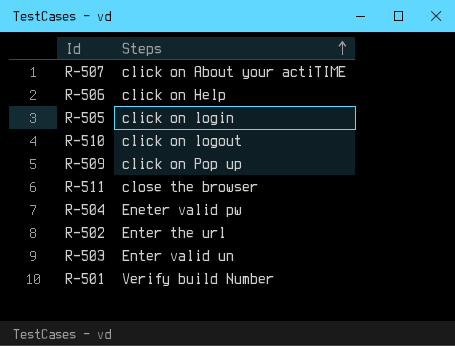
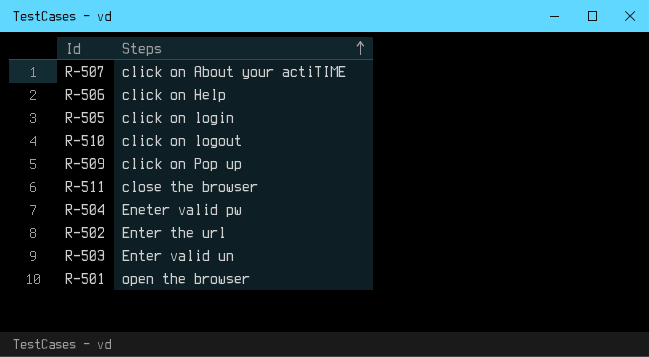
R-501 | Steps: Verify build Number -> open the browser

